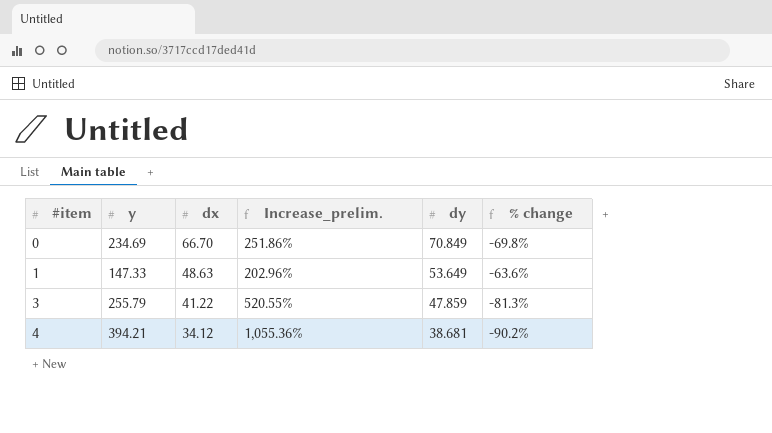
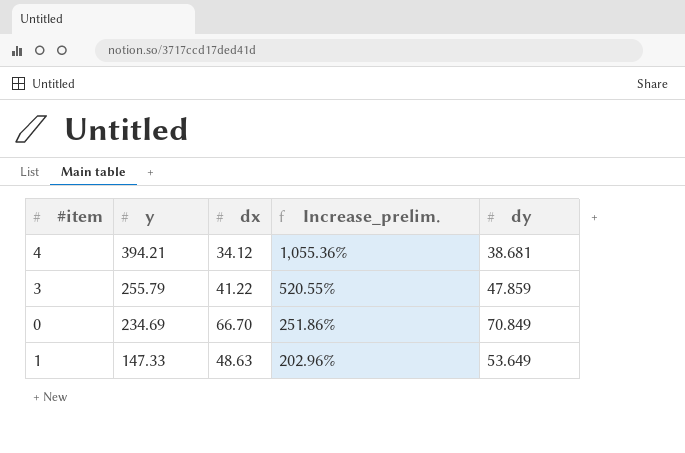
row order: #item ascending -> y descending
column % change | formula: ([dy] - [y]) / [y] -> none

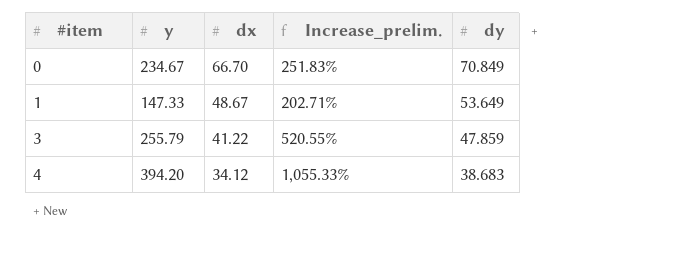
row order: y descending -> #item ascending
0 | y: 234.69 -> 234.67
0 | Increase_prelim.: 251.86% -> 251.83%
1 | dx: 48.63 -> 48.67
1 | Increase_prelim.: 202.96% -> 202.71%
4 | y: 394.21 -> 394.20
4 | Increase_prelim.: 1,055.36% -> 1,055.33%
4 | dy: 38.681 -> 38.683

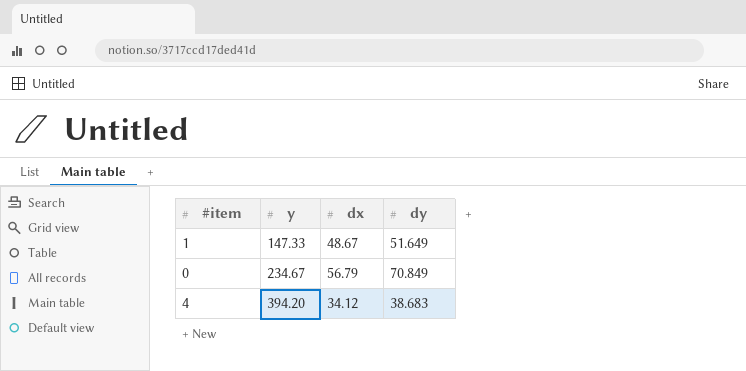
row order: #item ascending -> y ascending
column Increase_prelim. | formula: ([y] - [dx]) / [dx] -> none
row 3: 255.79 | 41.22 | 520.55% | 47.859 -> none
1 | dy: 53.649 -> 51.649
0 | dx: 66.70 -> 56.79

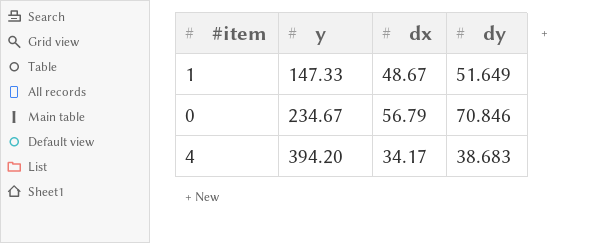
0 | dy: 70.849 -> 70.846
4 | dx: 34.12 -> 34.17

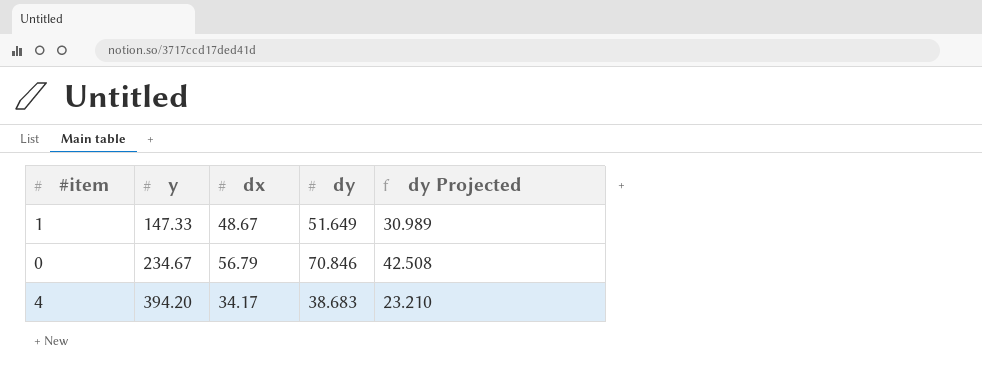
column dy Projected | formula: none -> [dy] * 0.6

